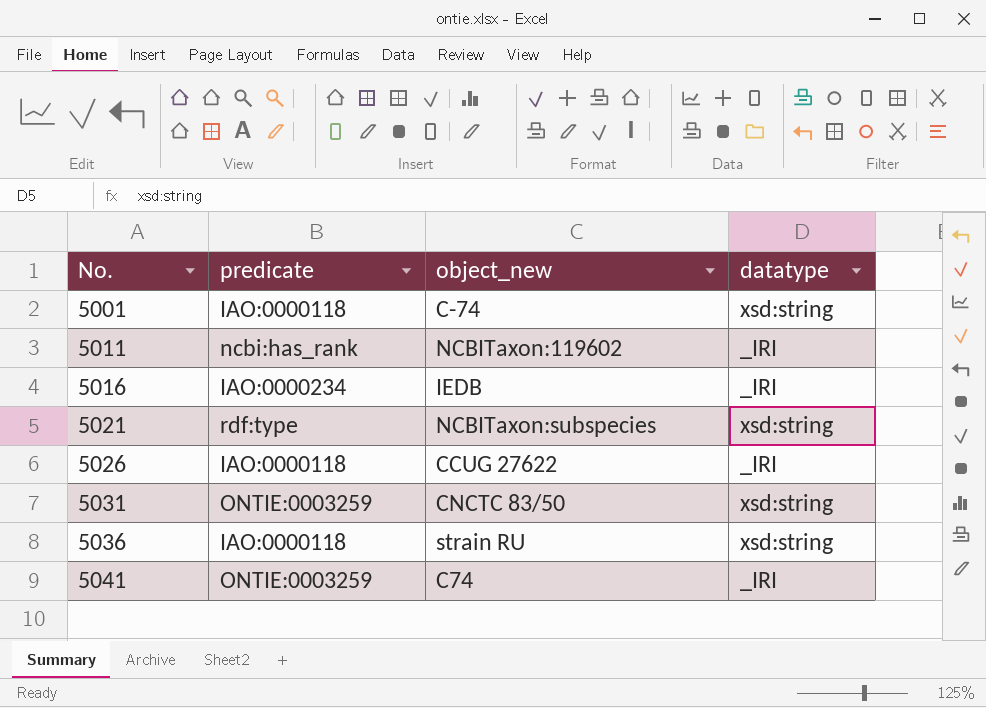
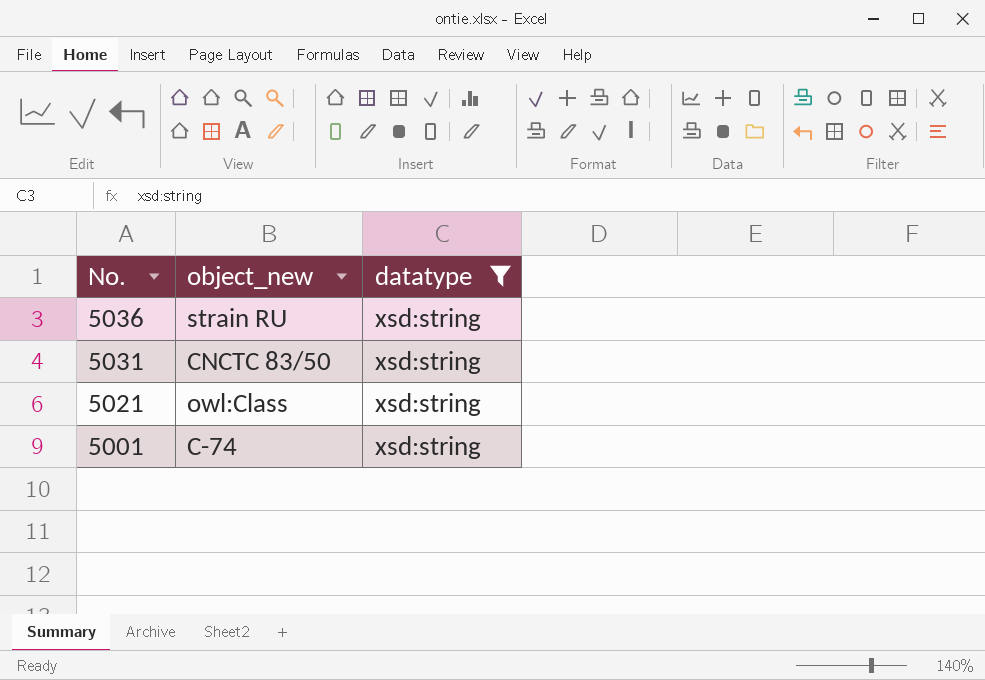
filter: none -> datatype = xsd:string
row order: No. ascending -> No. descending
column predicate | position: 2 -> none
5021 | object_new: NCBITaxon:subspecies -> owl:Class

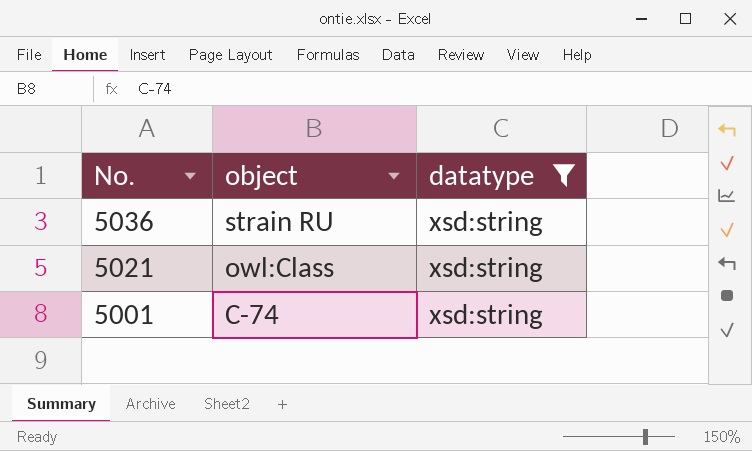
column name: object_new -> object
row 5031: CNCTC 83/50 | xsd:string -> none

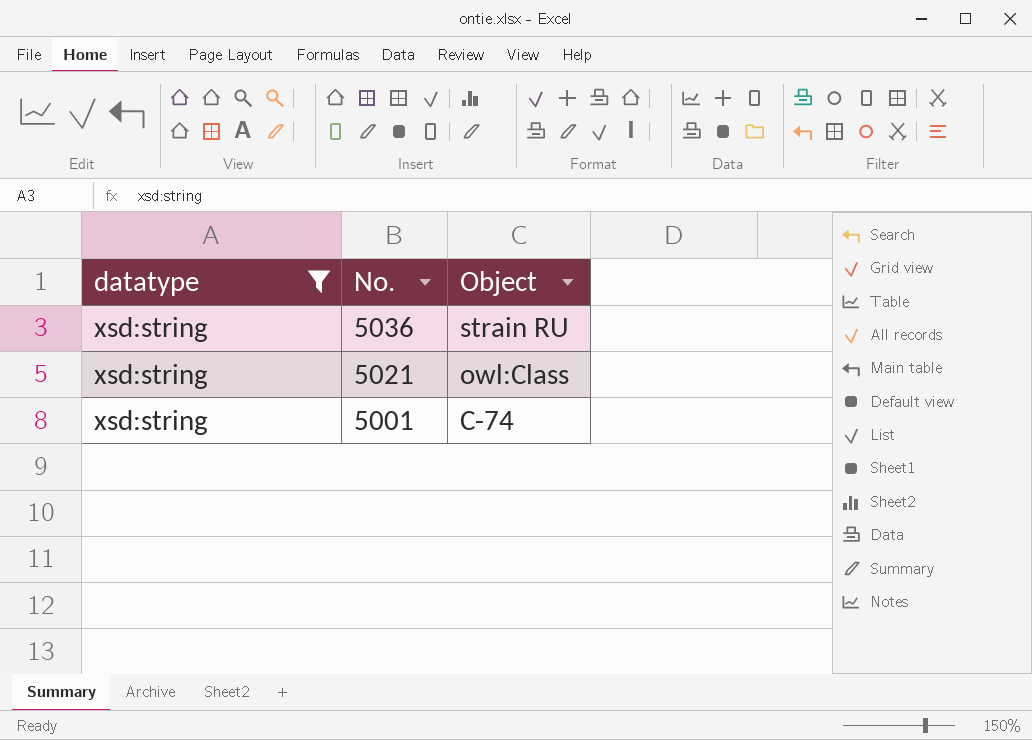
column datatype | position: 3 -> 1
column name: object -> Object

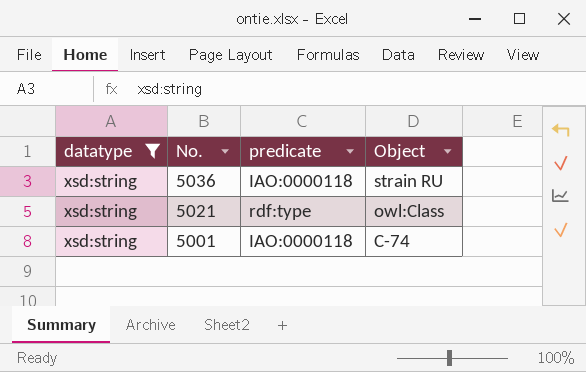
column predicate | position: none -> 3

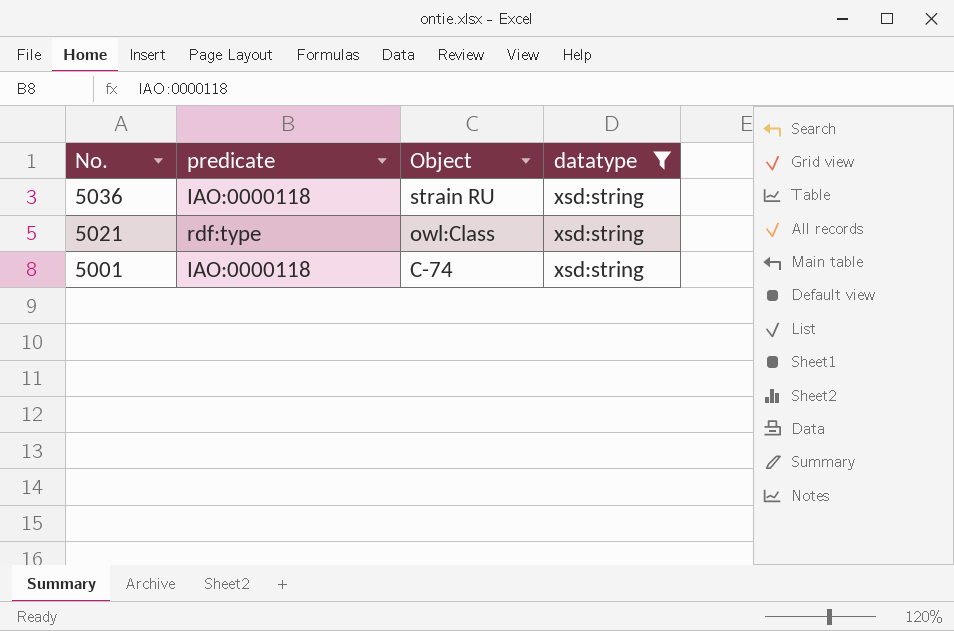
column datatype | position: 1 -> 4

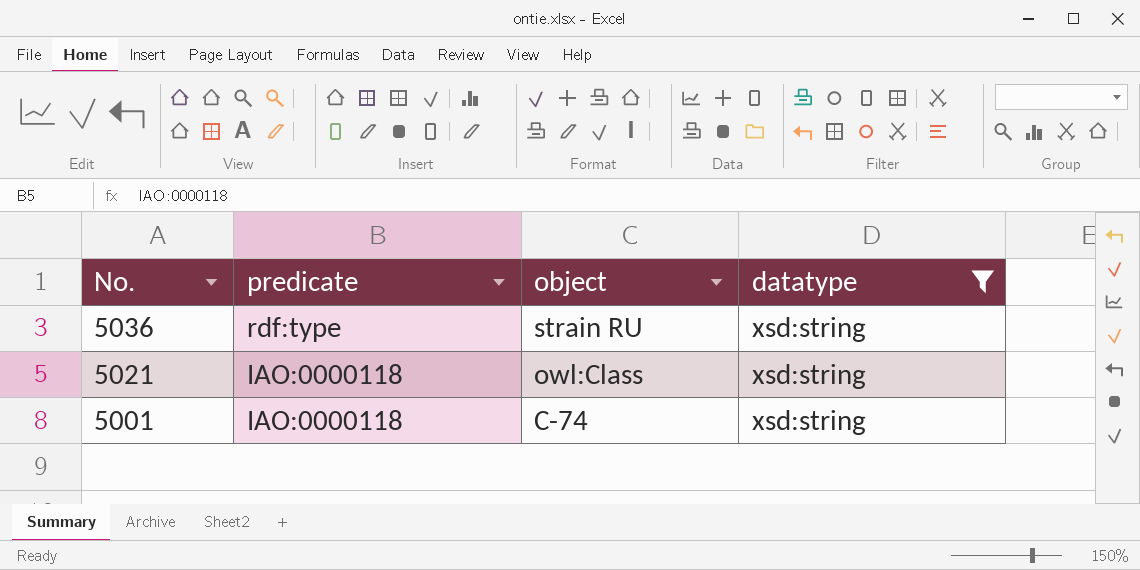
column name: Object -> object
5036 | predicate: IAO:0000118 -> rdf:type
5021 | predicate: rdf:type -> IAO:0000118

